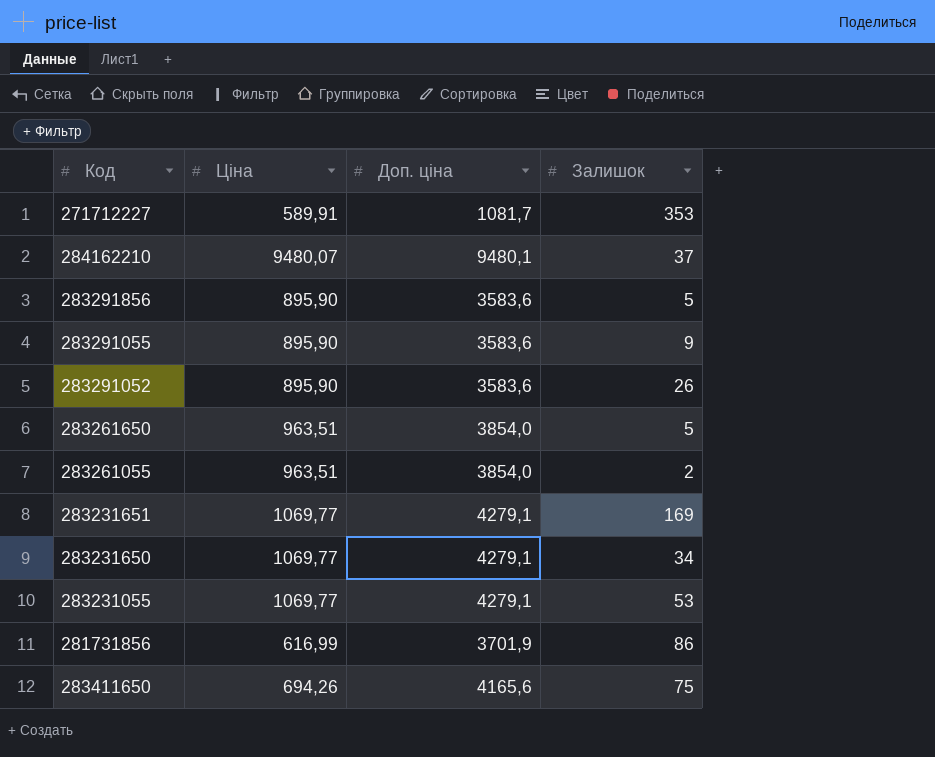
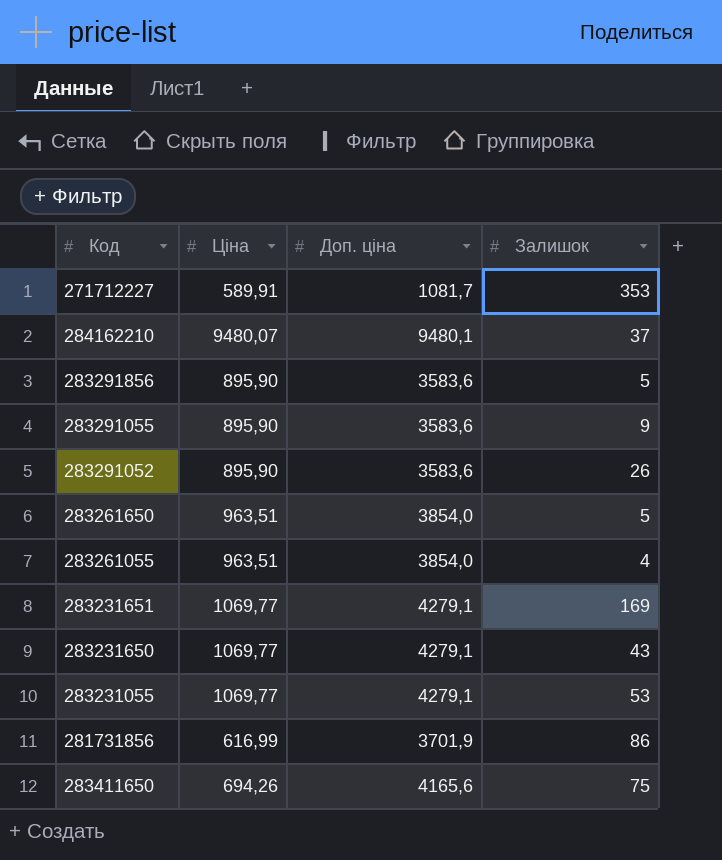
283261055 | Залишок: 2 -> 4
283231650 | Залишок: 34 -> 43

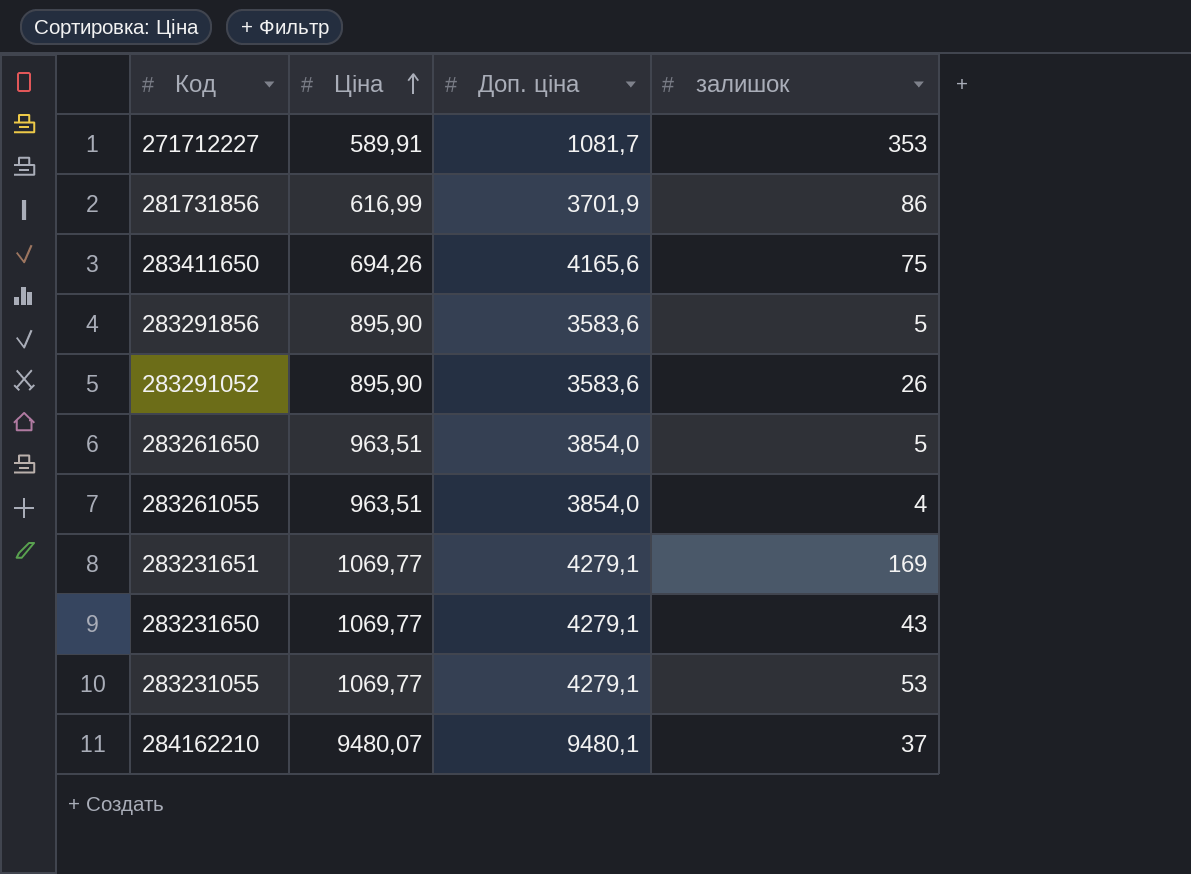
row order: none -> Ціна ascending
column name: Залишок -> залишок
row 283291055: 895,90 | 3583,6 | 9 -> none

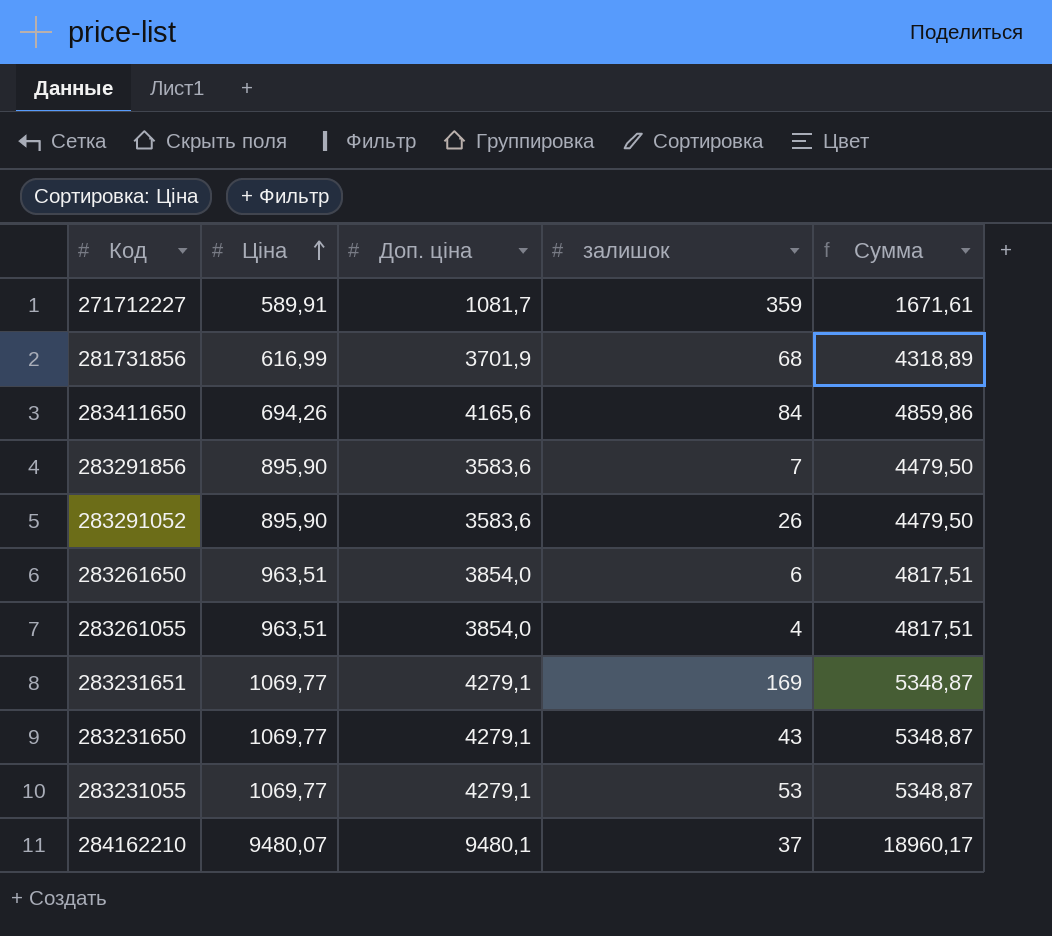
column Сумма | formula: none -> [Ціна] + [Доп. ціна]
271712227 | залишок: 353 -> 359
281731856 | залишок: 86 -> 68
283411650 | залишок: 75 -> 84
283291856 | залишок: 5 -> 7
283261650 | залишок: 5 -> 6

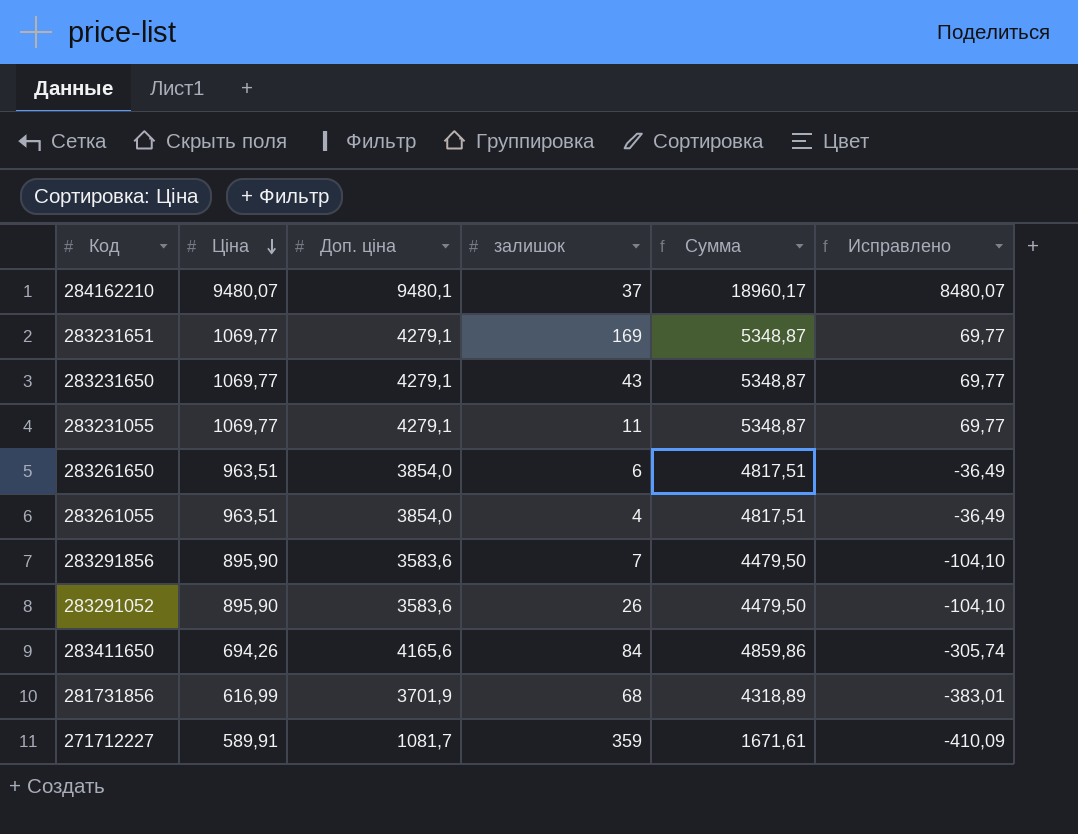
row order: Ціна ascending -> Ціна descending
column Исправлено | formula: none -> [Ціна] - 1000
283231055 | залишок: 53 -> 11

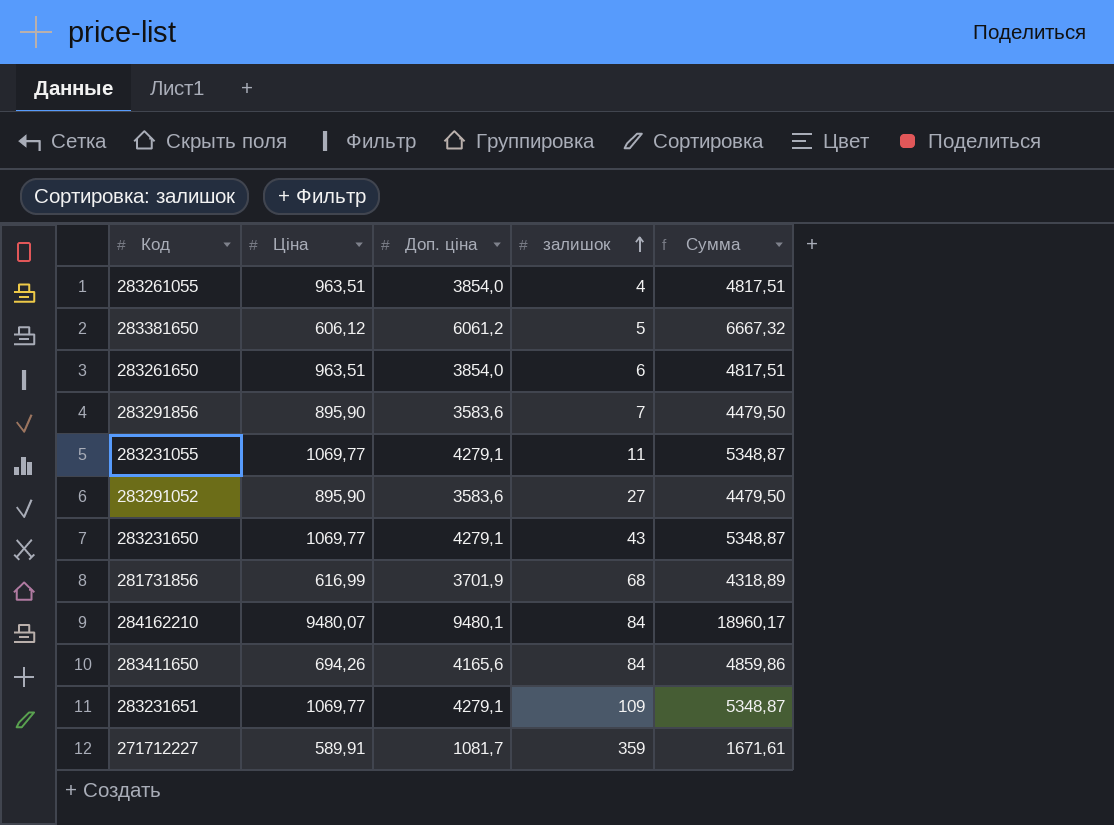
row order: Ціна descending -> залишок ascending
column Исправлено | formula: [Ціна] - 1000 -> none
row 283381650: none -> 606,12 | 6061,2 | 5 | 6667,32
283291052 | залишок: 26 -> 27
284162210 | залишок: 37 -> 84
283231651 | залишок: 169 -> 109

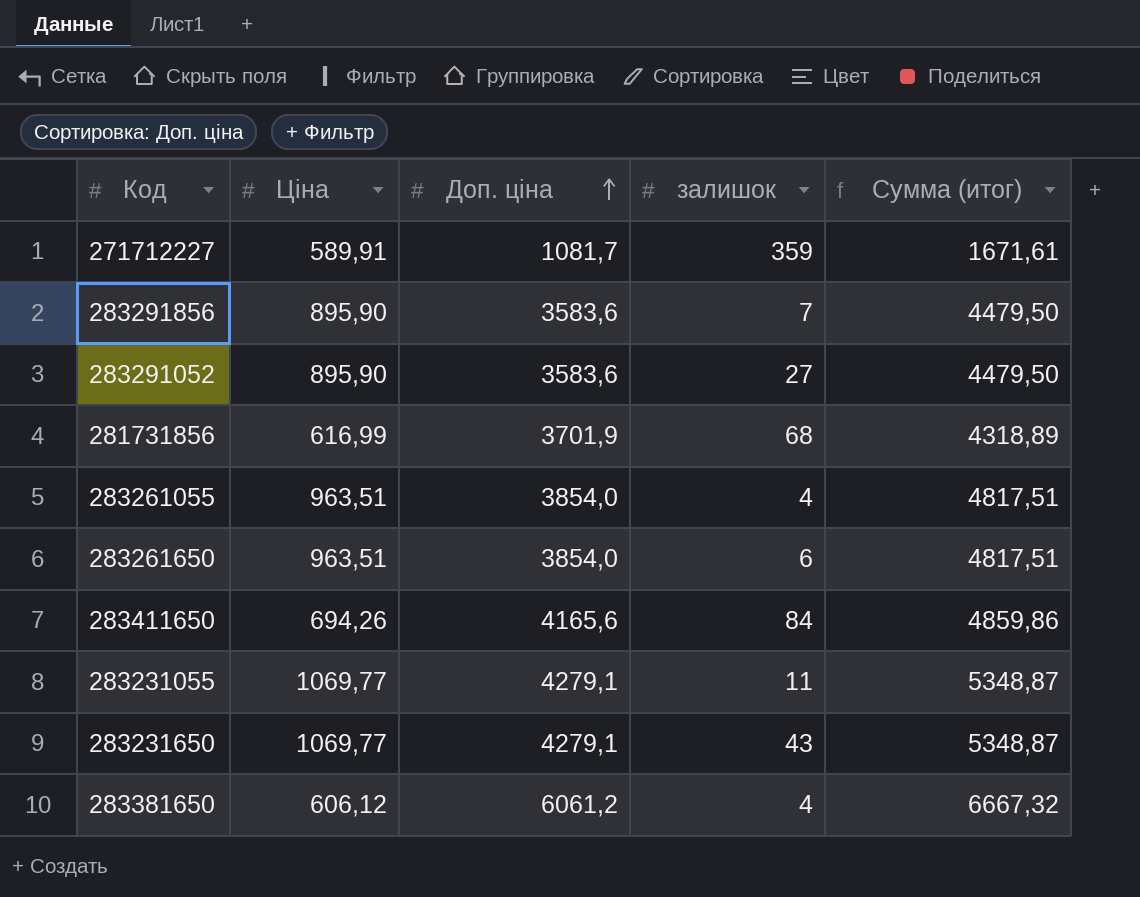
row order: залишок ascending -> Доп. ціна ascending
column name: Сумма -> Сумма (итог)
row 284162210: 9480,07 | 9480,1 | 84 | 18960,17 -> none
row 283231651: 1069,77 | 4279,1 | 109 | 5348,87 -> none
283381650 | залишок: 5 -> 4

